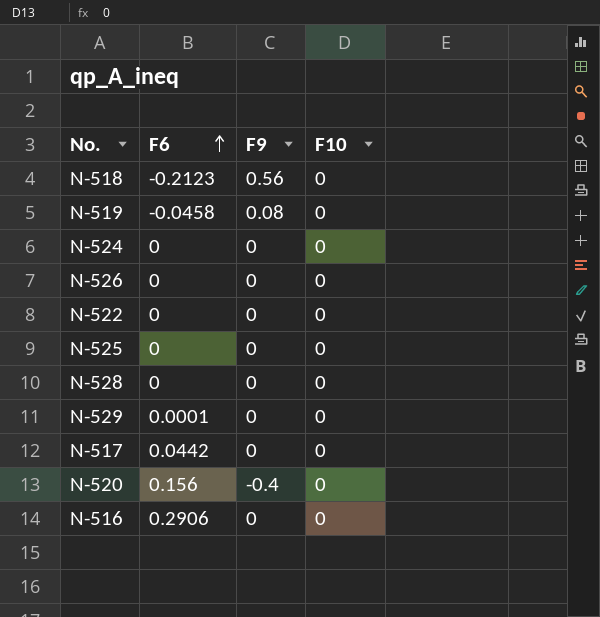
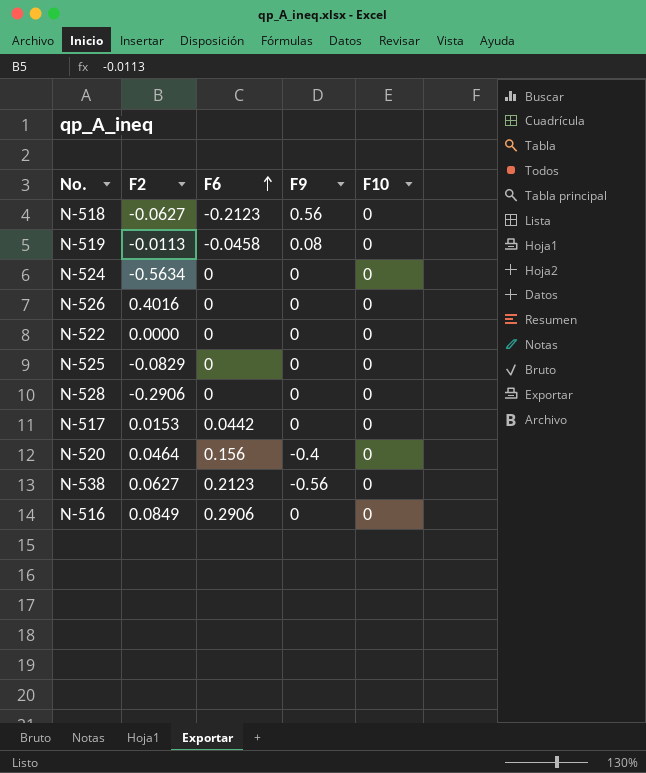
column F2 | position: none -> 2
row N-529: 0.0001 | 0 | 0 -> none
row N-538: none -> 0.0627 | 0.2123 | -0.56 | 0

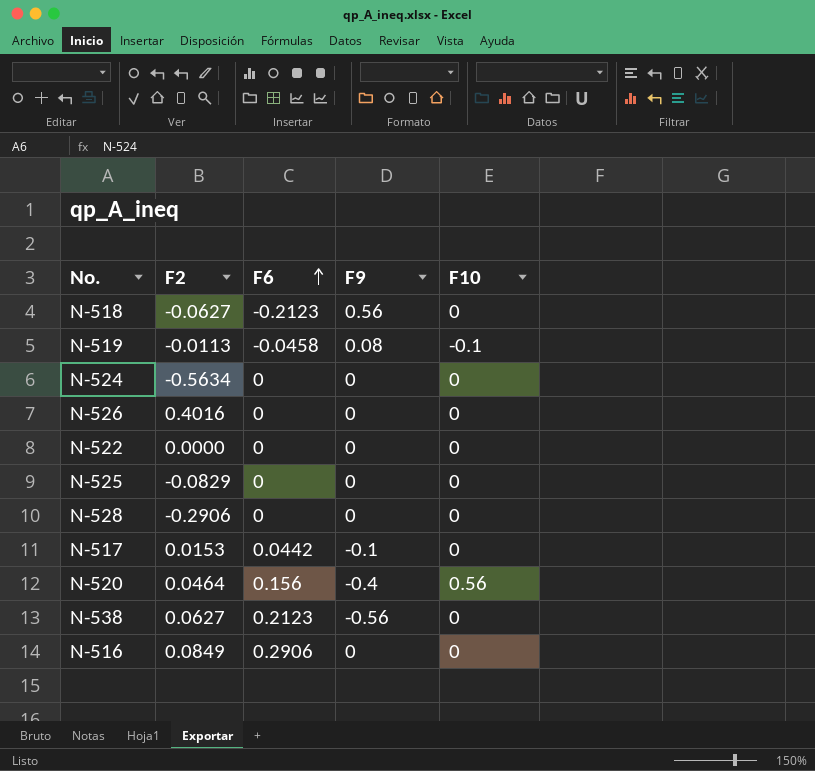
N-519 | F10: 0 -> -0.1
N-517 | F9: 0 -> -0.1
N-520 | F10: 0 -> 0.56

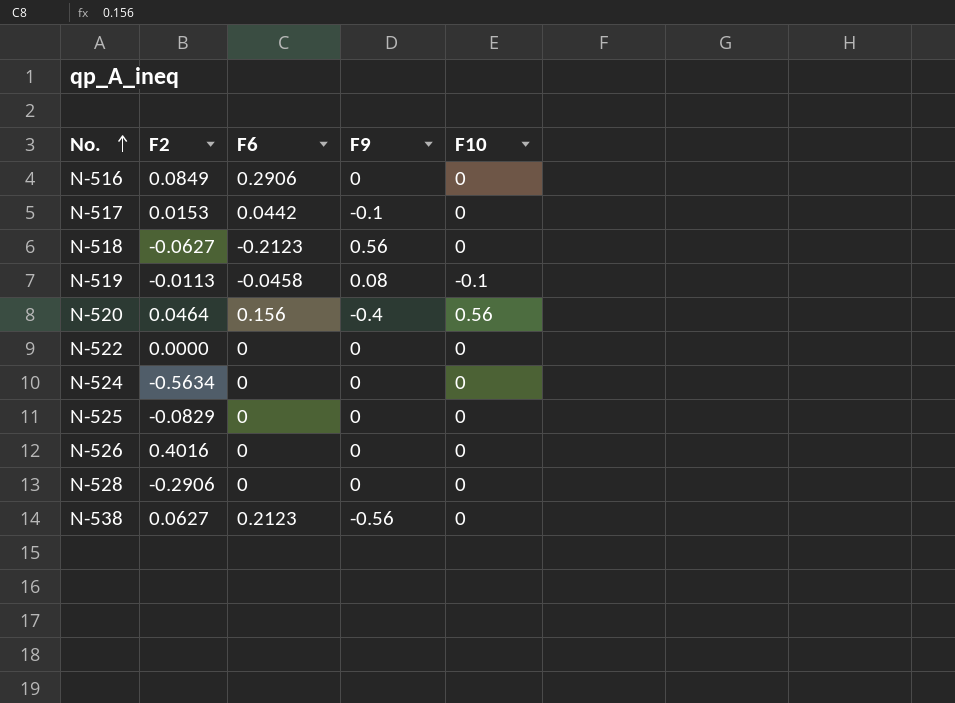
row order: F6 ascending -> No. ascending

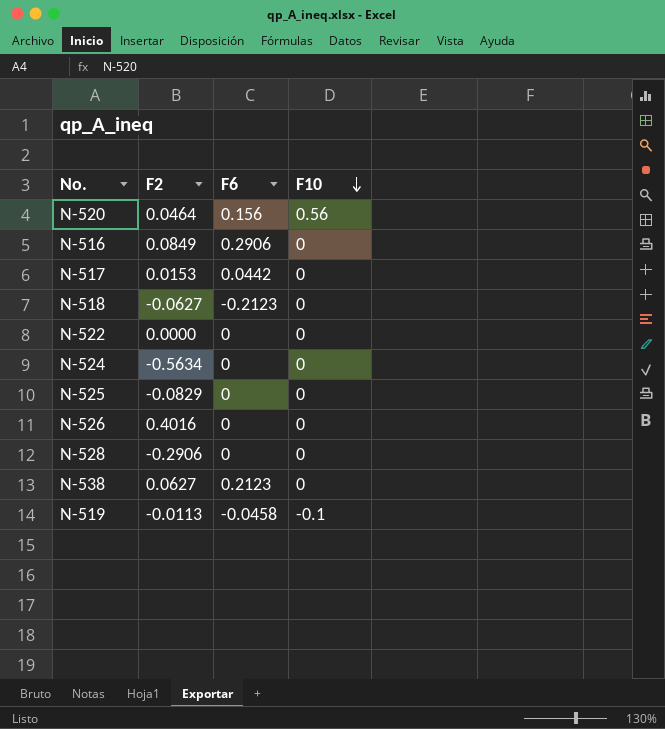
row order: No. ascending -> F10 descending
column F9 | position: 4 -> none

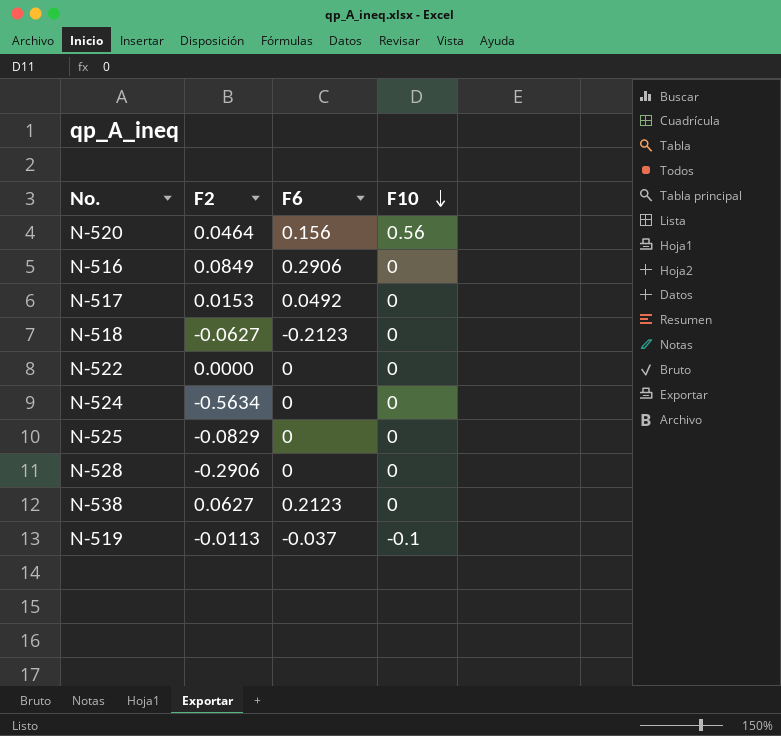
row N-526: 0.4016 | 0 | 0 -> none
N-517 | F6: 0.0442 -> 0.0492
N-519 | F6: -0.0458 -> -0.037

